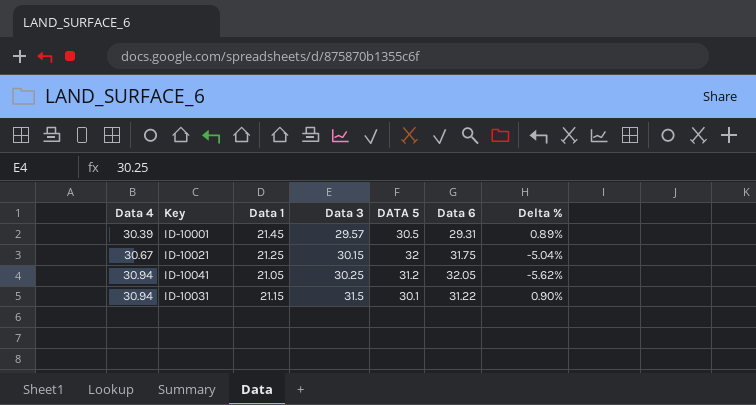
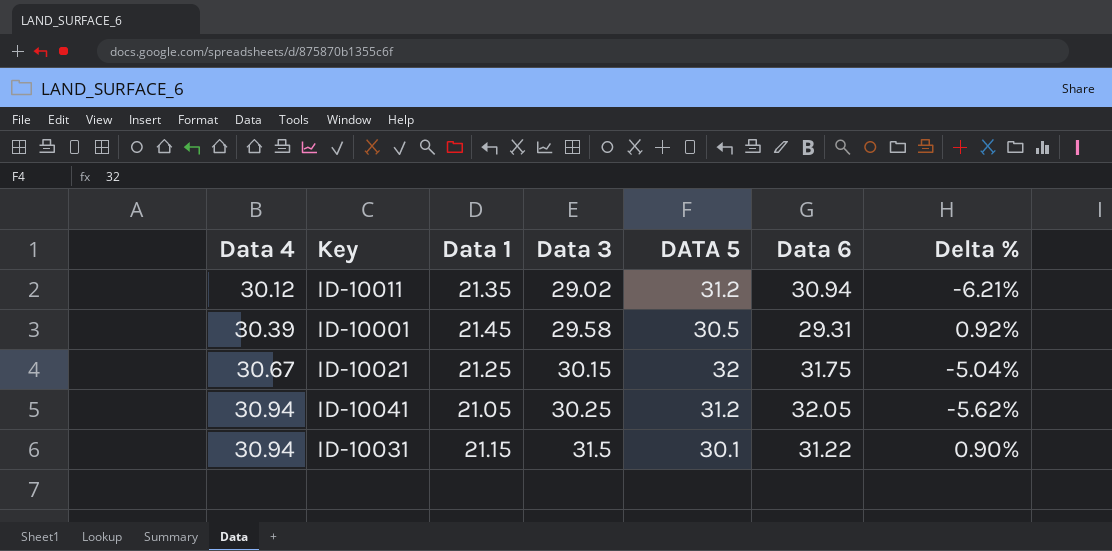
row ID-10011: none -> 30.12 | 21.35 | 29.02 | 31.2 | 30.94 | -6.21%
ID-10001 | Data 3: 29.57 -> 29.58
ID-10001 | Delta %: 0.89% -> 0.92%

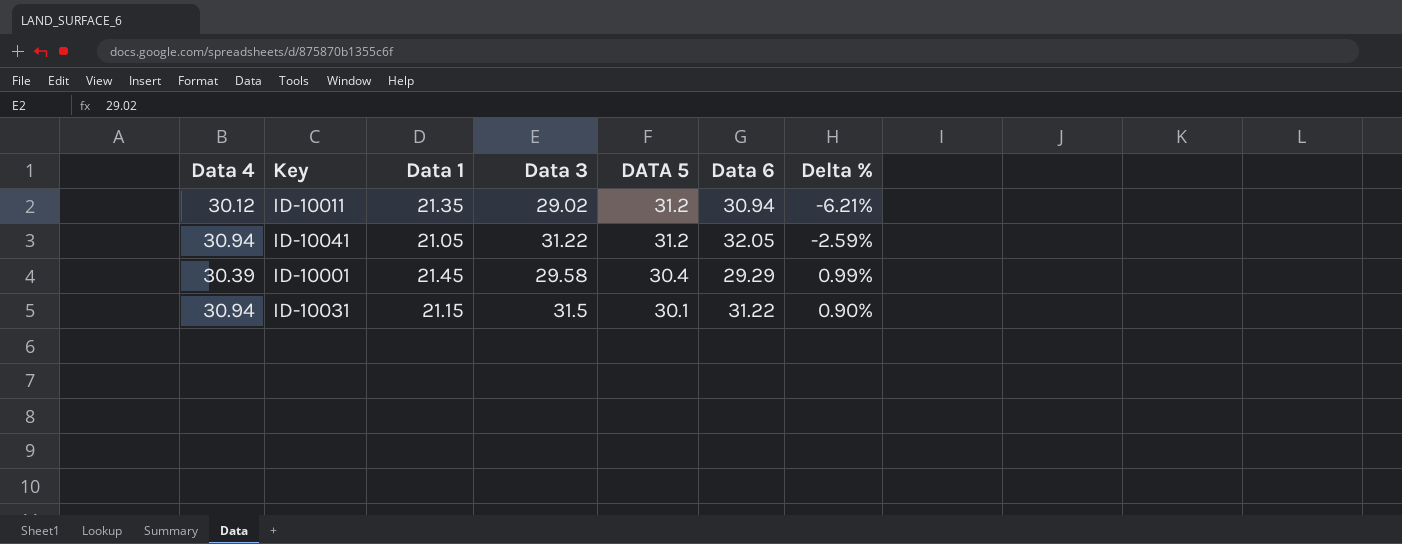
row order: Data 4 ascending -> DATA 5 descending
row ID-10021: 30.67 | 21.25 | 30.15 | 32 | 31.75 | -5.04% -> none
ID-10041 | Data 3: 30.25 -> 31.22
ID-10041 | Delta %: -5.62% -> -2.59%
ID-10001 | DATA 5: 30.5 -> 30.4
ID-10001 | Data 6: 29.31 -> 29.29
ID-10001 | Delta %: 0.92% -> 0.99%

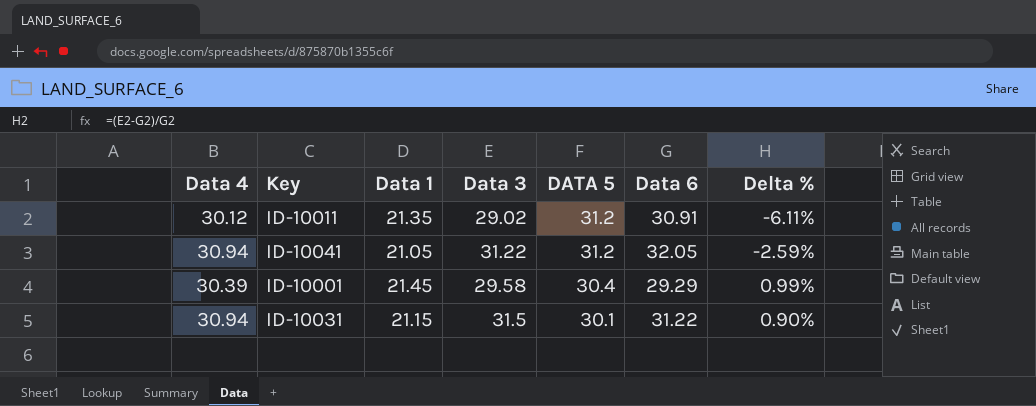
ID-10011 | Data 6: 30.94 -> 30.91
ID-10011 | Delta %: -6.21% -> -6.11%

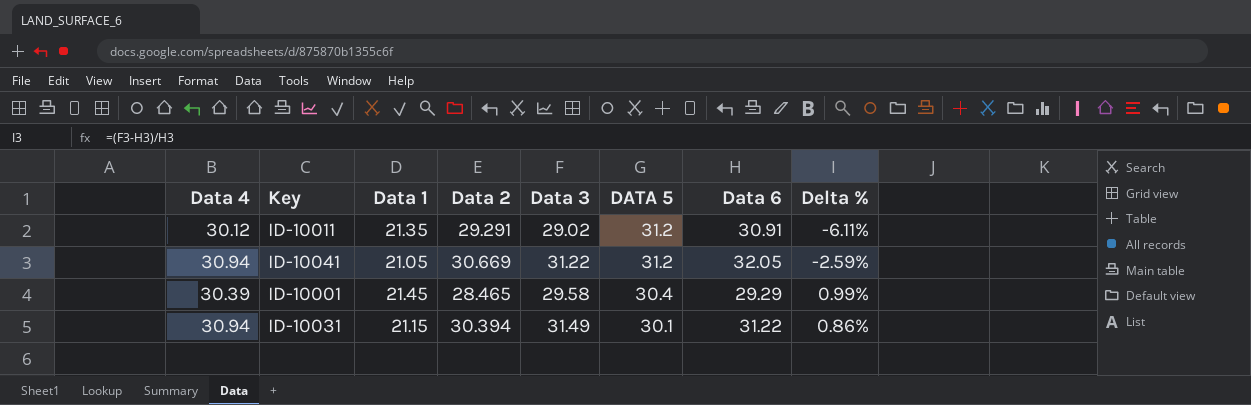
column Data 2 | position: none -> 4
ID-10031 | Data 3: 31.5 -> 31.49
ID-10031 | Delta %: 0.90% -> 0.86%

